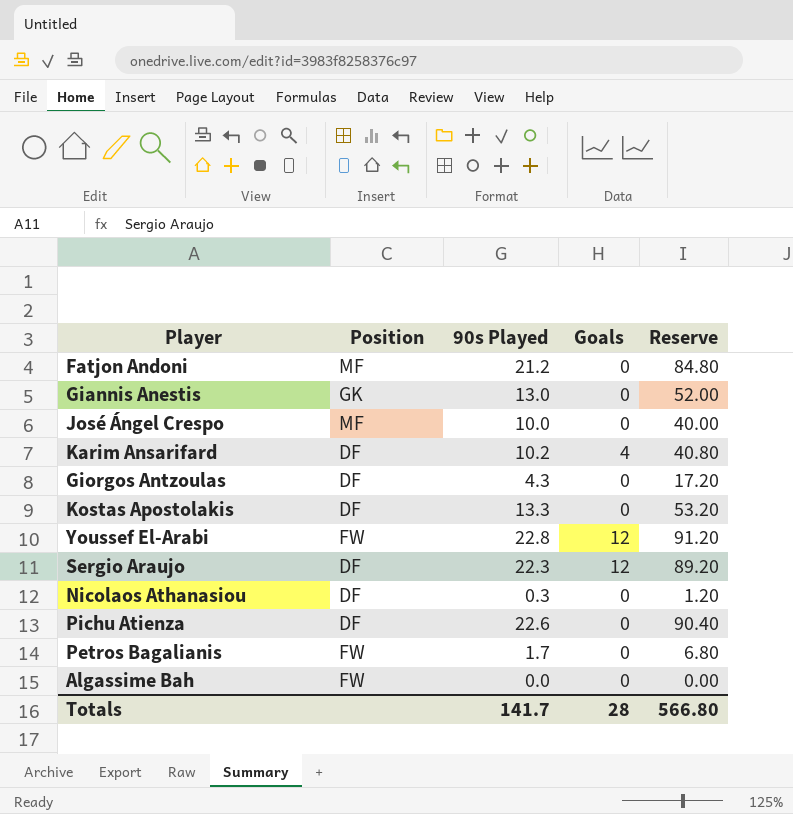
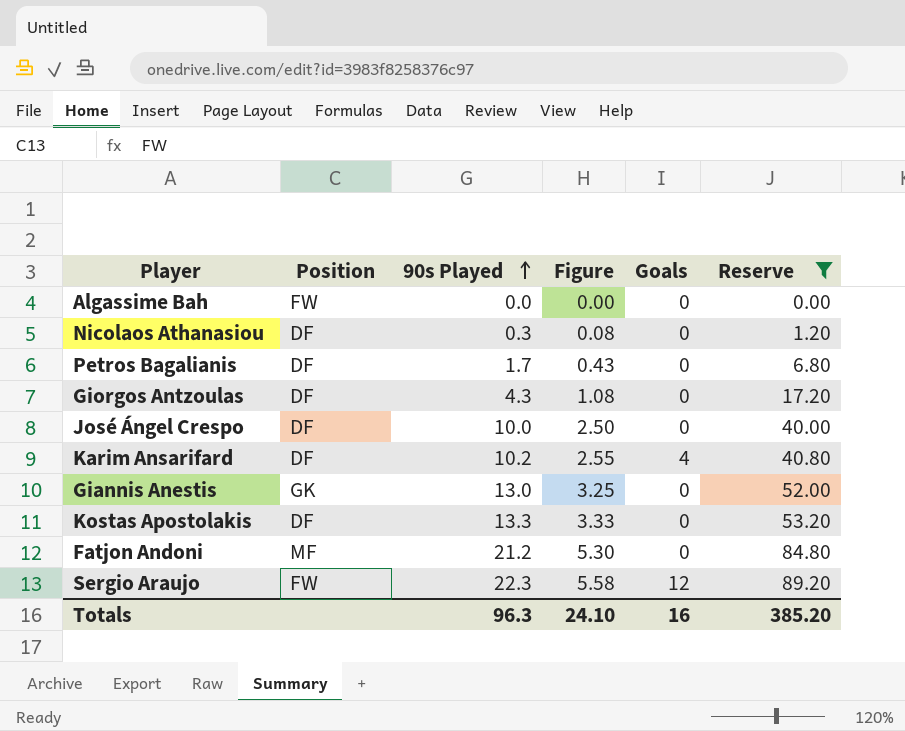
filter: none -> Reserve <= 89.20
row order: none -> 90s Played ascending
column Figure | formula: none -> [90s Played] * 0.25
Petros Bagalianis | Position: FW -> DF
José Ángel Crespo | Position: MF -> DF
Sergio Araujo | Position: DF -> FW
Totals | 90s Played: 141.7 -> 96.3
Totals | Goals: 28 -> 16
Totals | Reserve: 566.80 -> 385.20

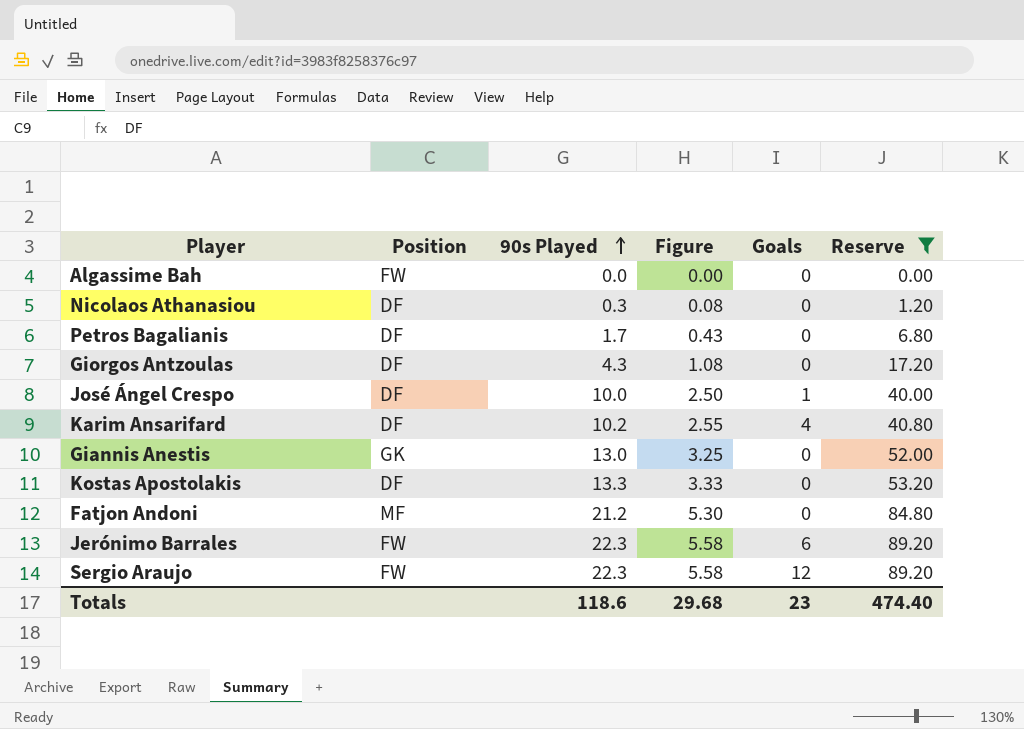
José Ángel Crespo | Goals: 0 -> 1
row Jerónimo Barrales: none -> FW | 22.3 | 5.58 | 6 | 89.20
Totals | 90s Played: 96.3 -> 118.6
Totals | Figure: 24.10 -> 29.68
Totals | Goals: 16 -> 23
Totals | Reserve: 385.20 -> 474.40

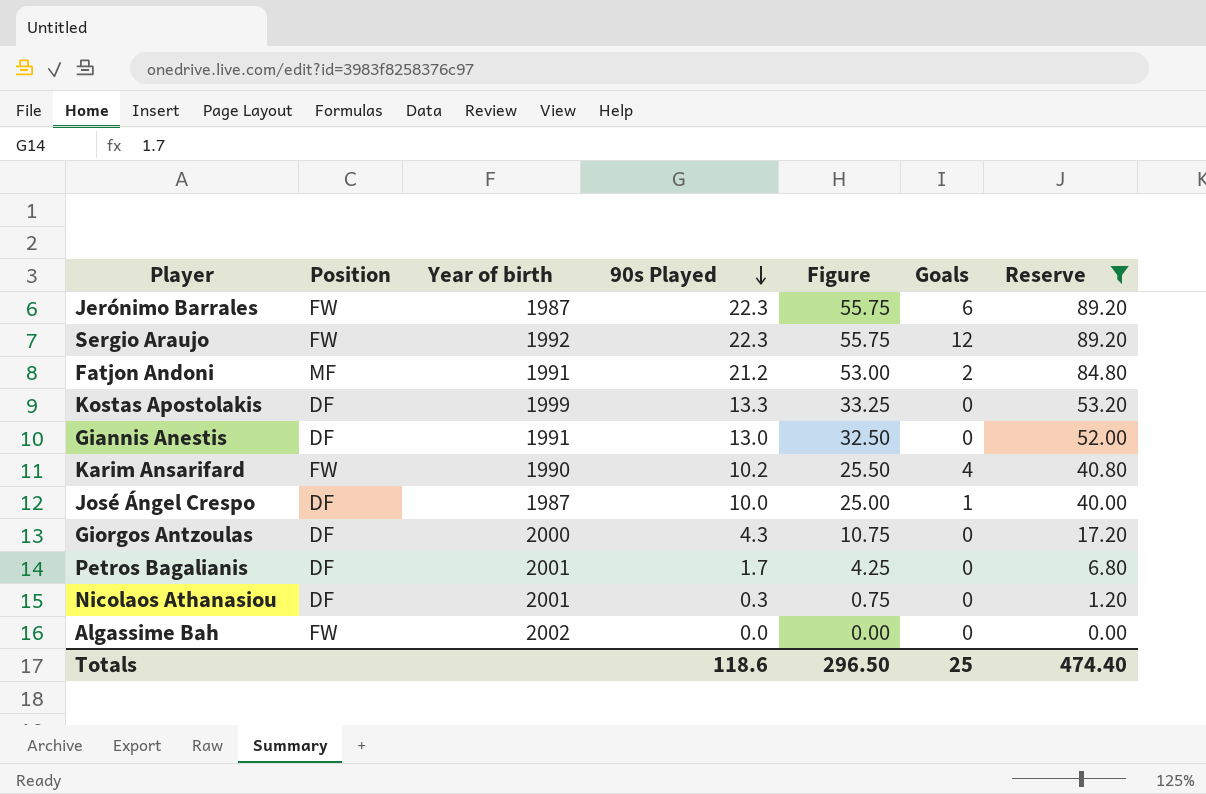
row order: 90s Played ascending -> 90s Played descending
column Year of birth | position: none -> 3
column Figure | formula: [90s Played] * 0.25 -> [90s Played] * 2.5
Fatjon Andoni | Goals: 0 -> 2
Giannis Anestis | Position: GK -> DF
Karim Ansarifard | Position: DF -> FW
Totals | Figure: 29.68 -> 296.50
Totals | Goals: 23 -> 25

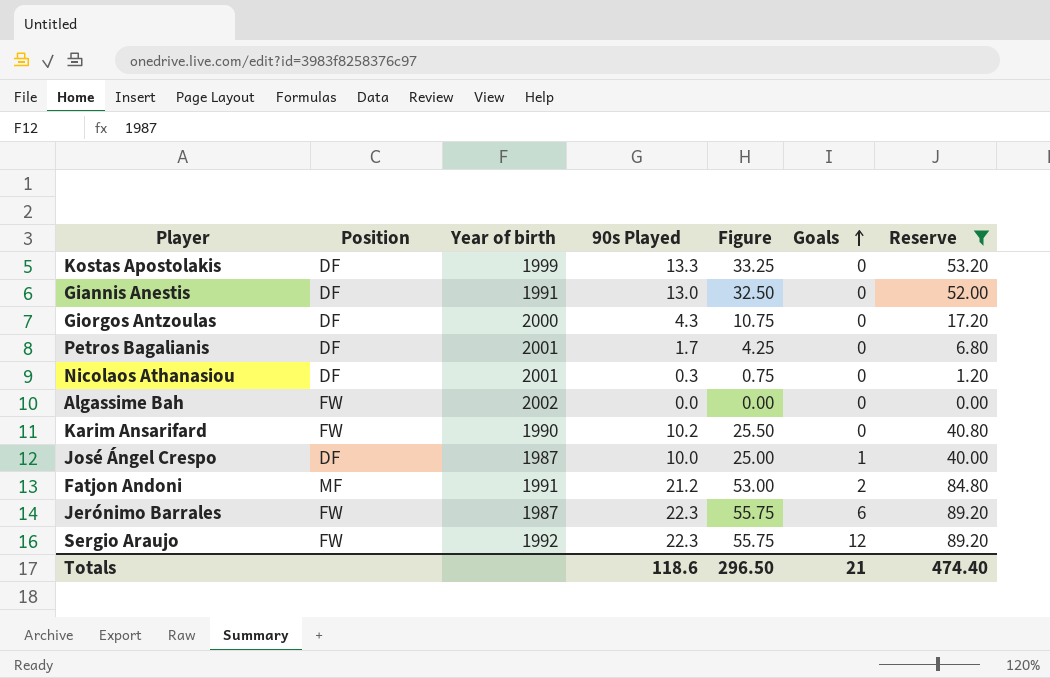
row order: 90s Played descending -> Goals ascending
Karim Ansarifard | Goals: 4 -> 0
Totals | Goals: 25 -> 21

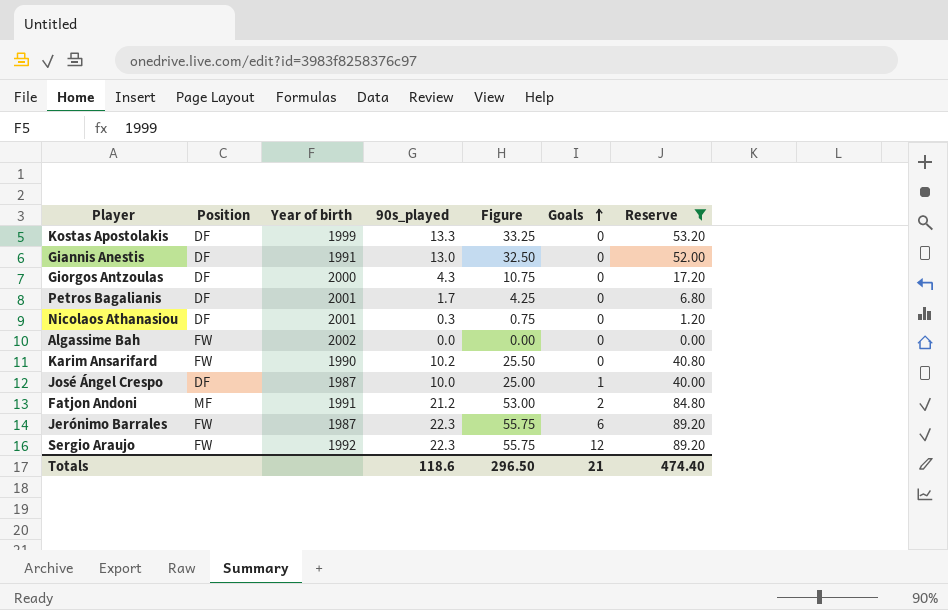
column name: 90s Played -> 90s_played

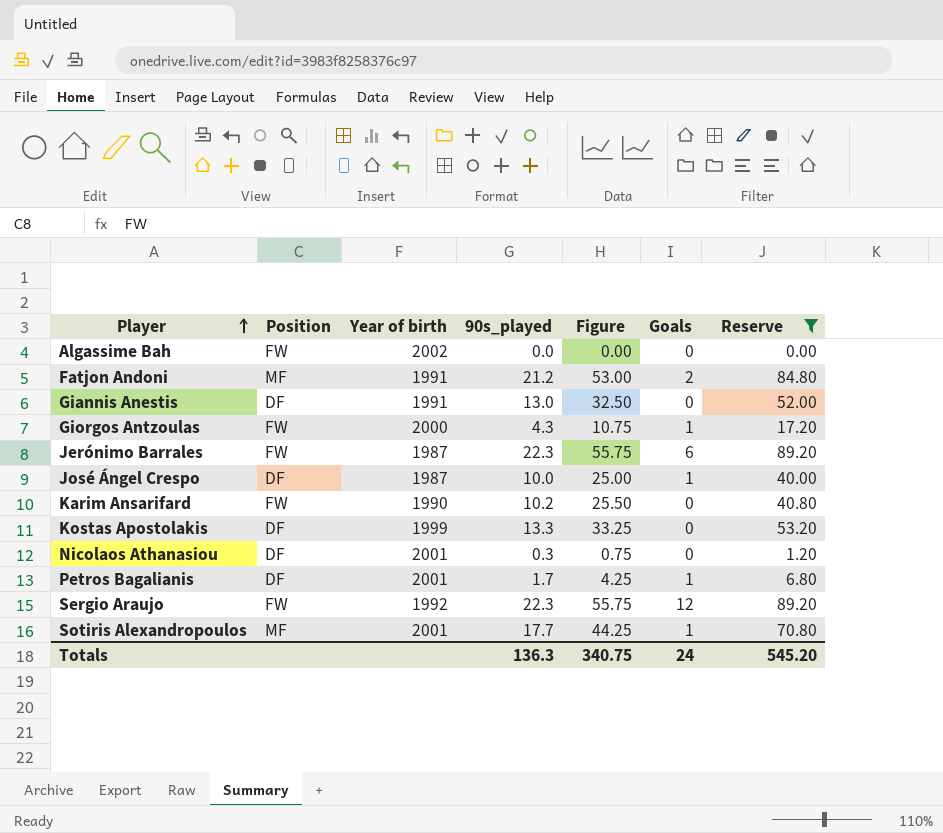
row order: Goals ascending -> Player ascending
Giorgos Antzoulas | Position: DF -> FW
Giorgos Antzoulas | Goals: 0 -> 1
Petros Bagalianis | Goals: 0 -> 1
row Sotiris Alexandropoulos: none -> MF | 2001 | 17.7 | 44.25 | 1 | 70.80
Totals | 90s_played: 118.6 -> 136.3
Totals | Figure: 296.50 -> 340.75
Totals | Goals: 21 -> 24
Totals | Reserve: 474.40 -> 545.20

